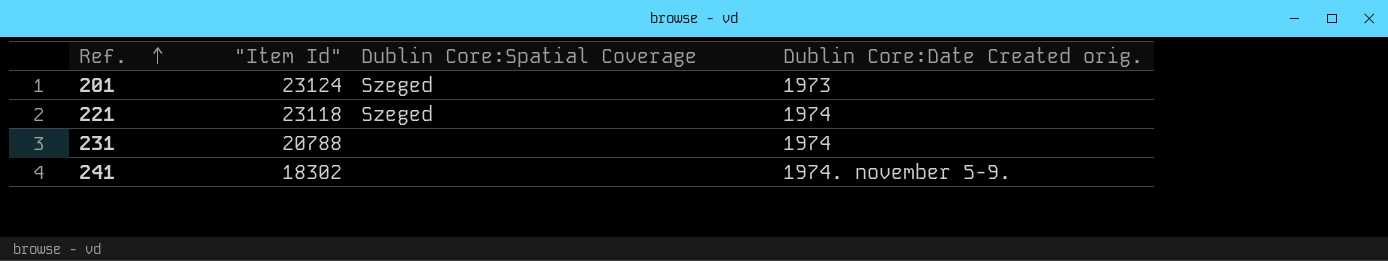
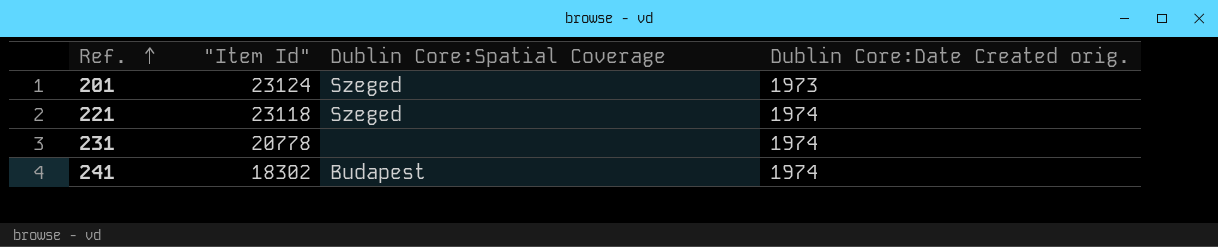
231 | "Item Id": 20788 -> 20778
241 | Dublin Core:Spatial Coverage: none -> Budapest
241 | Dublin Core:Date Created orig.: 1974. november 5-9. -> 1974

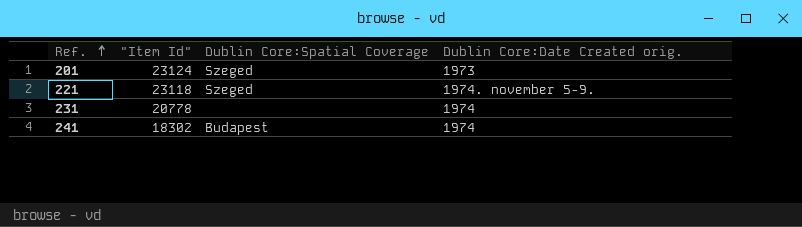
221 | Dublin Core:Date Created orig.: 1974 -> 1974. november 5-9.

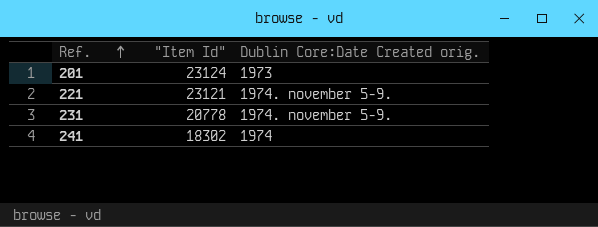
column Dublin Core:Spatial Coverage | position: 3 -> none
221 | "Item Id": 23118 -> 23121
231 | Dublin Core:Date Created orig.: 1974 -> 1974. november 5-9.

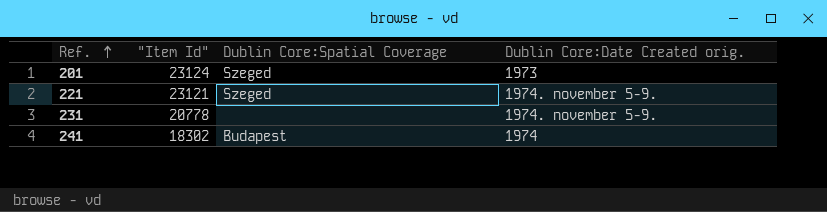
column Dublin Core:Spatial Coverage | position: none -> 3

